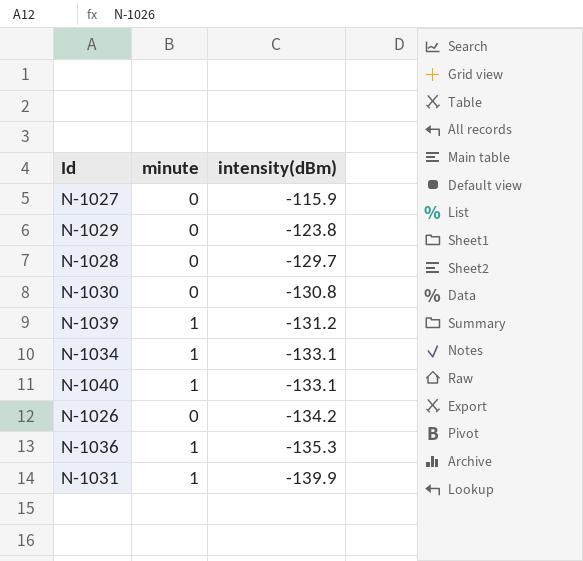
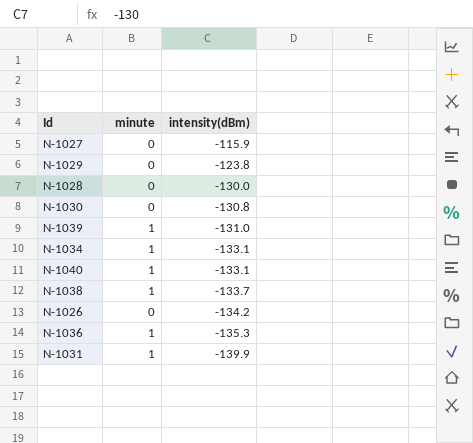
N-1028 | intensity(dBm): -129.7 -> -130.0
N-1039 | intensity(dBm): -131.2 -> -131.0
row N-1038: none -> 1 | -133.7

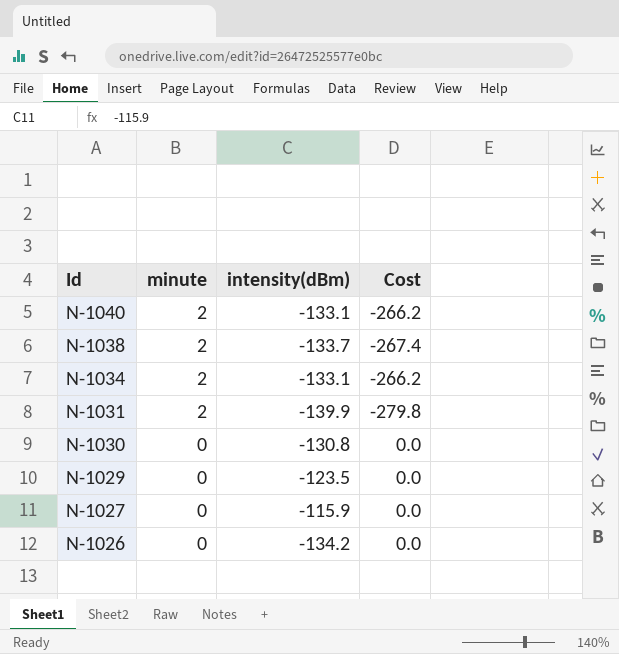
row order: intensity(dBm) descending -> Id descending
column Cost | formula: none -> [minute] * [intensity(dBm)]
row N-1028: 0 | -130.0 -> none
row N-1039: 1 | -131.0 -> none
row N-1036: 1 | -135.3 -> none
N-1040 | minute: 1 -> 2
N-1038 | minute: 1 -> 2
N-1034 | minute: 1 -> 2
N-1031 | minute: 1 -> 2
N-1029 | intensity(dBm): -123.8 -> -123.5

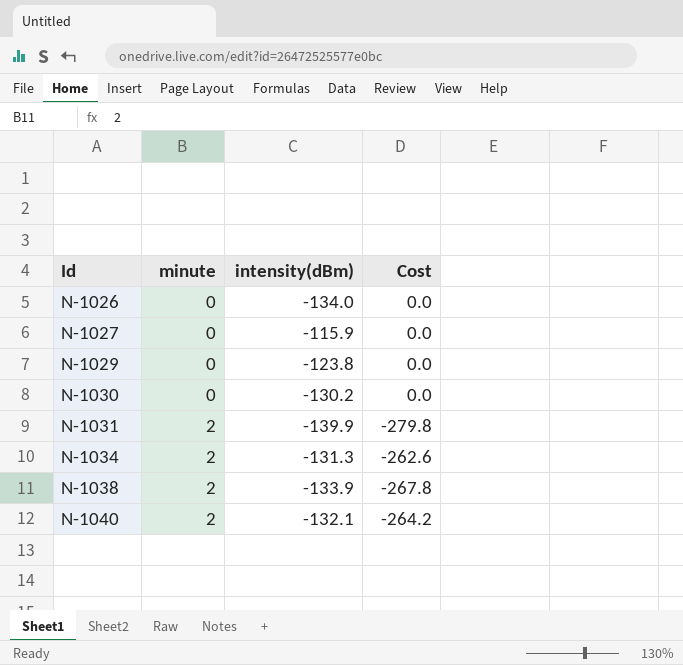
row order: Id descending -> Id ascending
N-1026 | intensity(dBm): -134.2 -> -134.0
N-1029 | intensity(dBm): -123.5 -> -123.8
N-1030 | intensity(dBm): -130.8 -> -130.2
N-1034 | intensity(dBm): -133.1 -> -131.3
N-1034 | Cost: -266.2 -> -262.6
N-1038 | intensity(dBm): -133.7 -> -133.9
N-1038 | Cost: -267.4 -> -267.8
N-1040 | intensity(dBm): -133.1 -> -132.1
N-1040 | Cost: -266.2 -> -264.2

